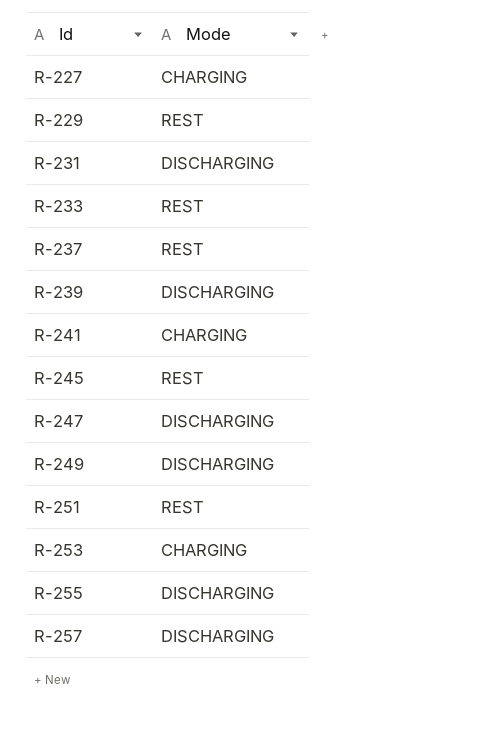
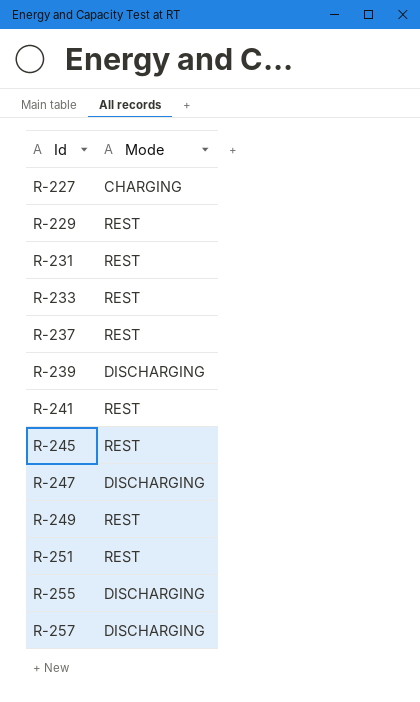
row R-253: CHARGING -> none
R-231 | Mode: DISCHARGING -> REST
R-241 | Mode: CHARGING -> REST
R-249 | Mode: DISCHARGING -> REST

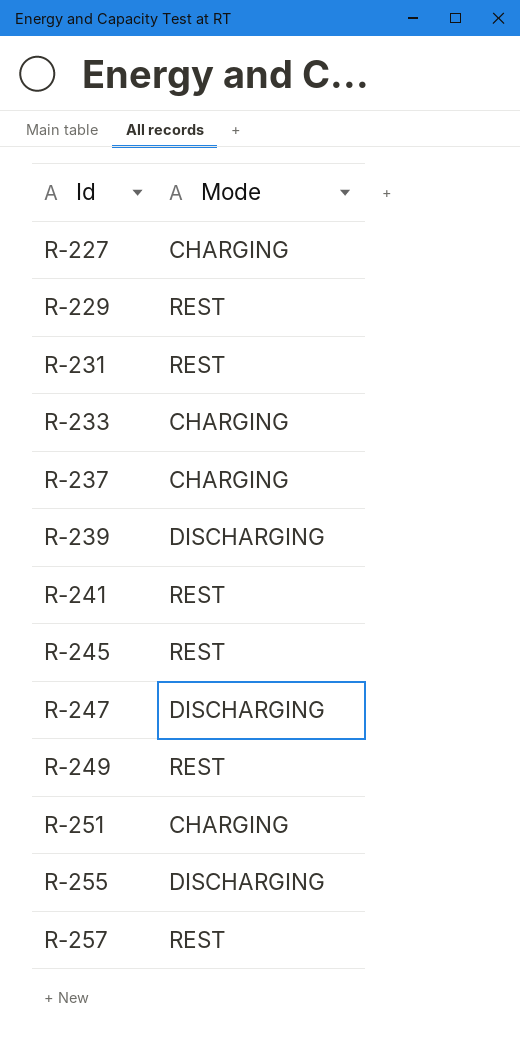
R-233 | Mode: REST -> CHARGING
R-237 | Mode: REST -> CHARGING
R-251 | Mode: REST -> CHARGING
R-257 | Mode: DISCHARGING -> REST

